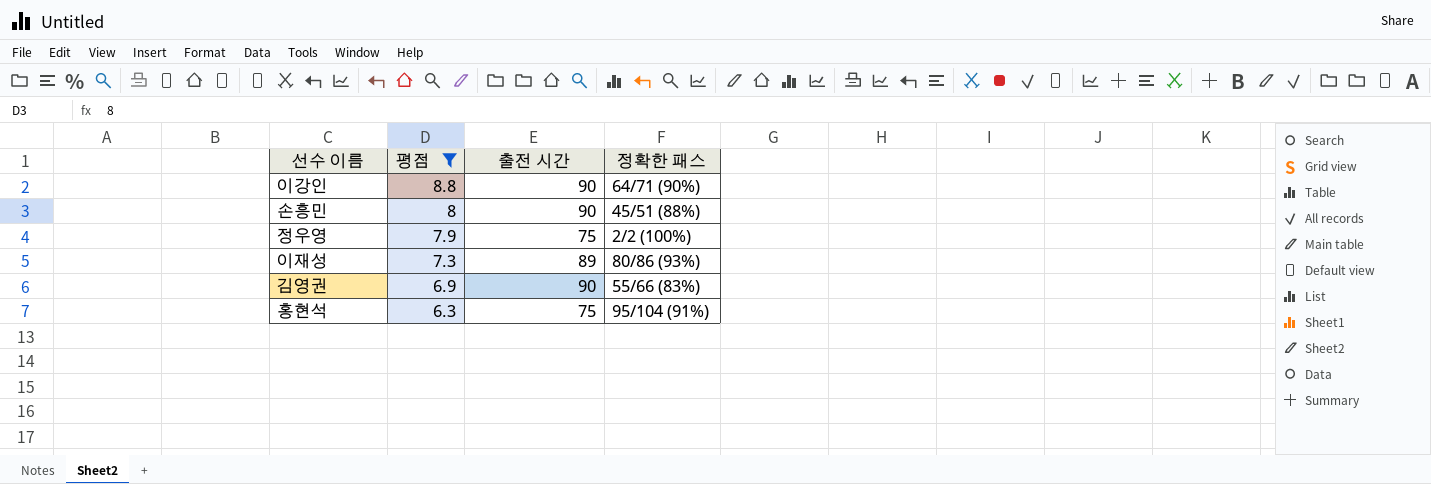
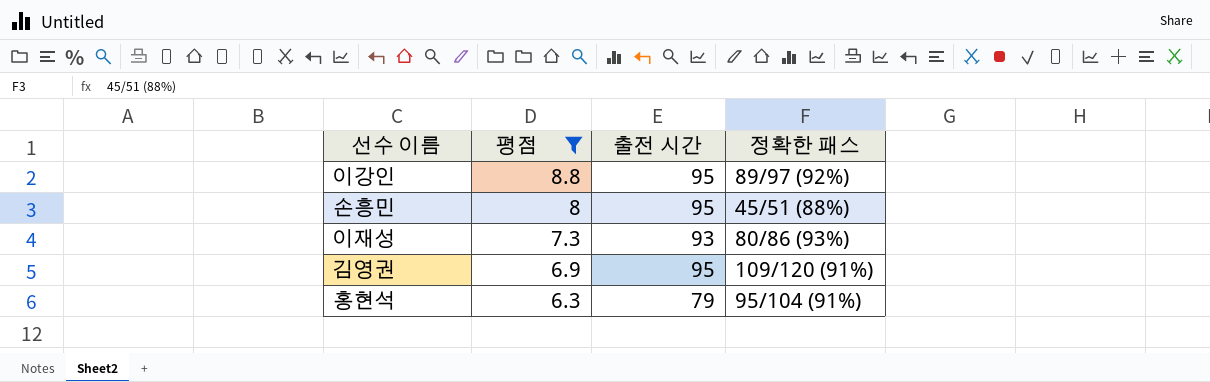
row 정우영: 7.9 | 75 | 2/2 (100%) -> none
이강인 | 출전 시간: 90 -> 95
이강인 | 정확한 패스: 64/71 (90%) -> 89/97 (92%)
손흥민 | 출전 시간: 90 -> 95
이재성 | 출전 시간: 89 -> 93
김영권 | 출전 시간: 90 -> 95
김영권 | 정확한 패스: 55/66 (83%) -> 109/120 (91%)
홍현석 | 출전 시간: 75 -> 79

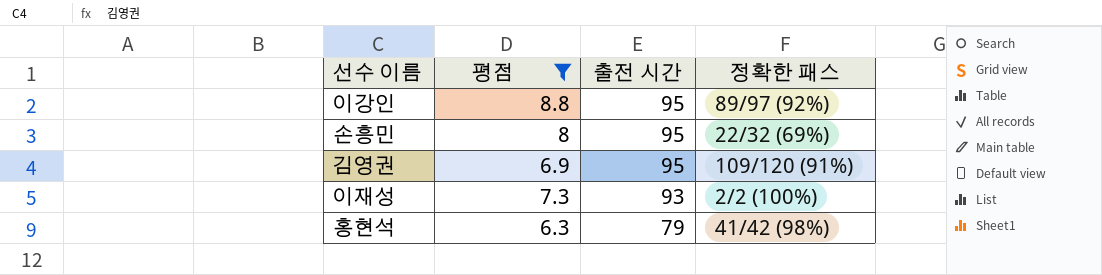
row order: 평점 descending -> 출전 시간 descending
손흥민 | 정확한 패스: 45/51 (88%) -> 22/32 (69%)
이재성 | 정확한 패스: 80/86 (93%) -> 2/2 (100%)
홍현석 | 정확한 패스: 95/104 (91%) -> 41/42 (98%)

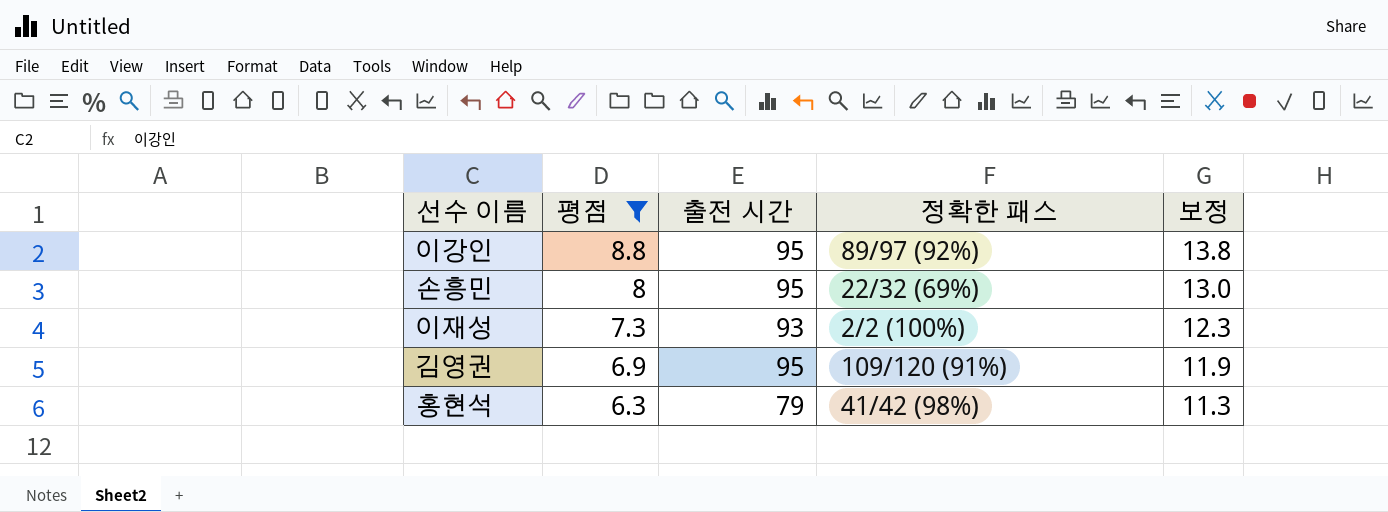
row order: 출전 시간 descending -> 평점 descending
column 보정 | formula: none -> [평점] + 5

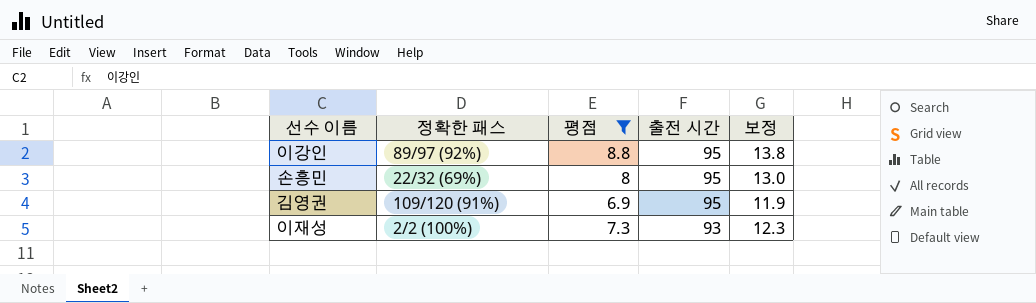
row order: 평점 descending -> 출전 시간 descending
column 정확한 패스 | position: 4 -> 2
row 홍현석: 6.3 | 79 | 41/42 (98%) | 11.3 -> none

